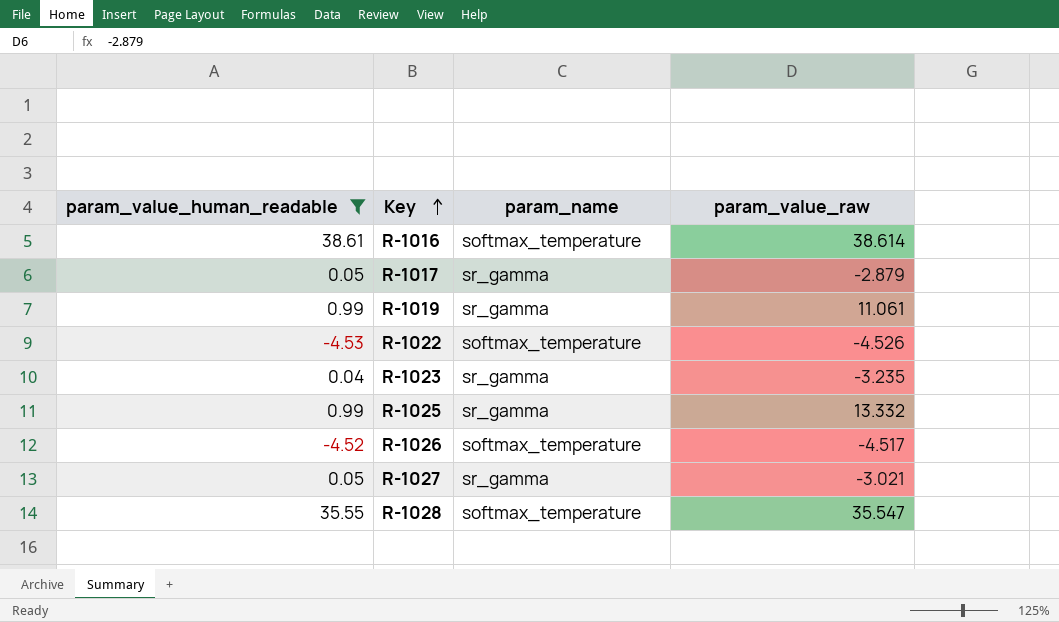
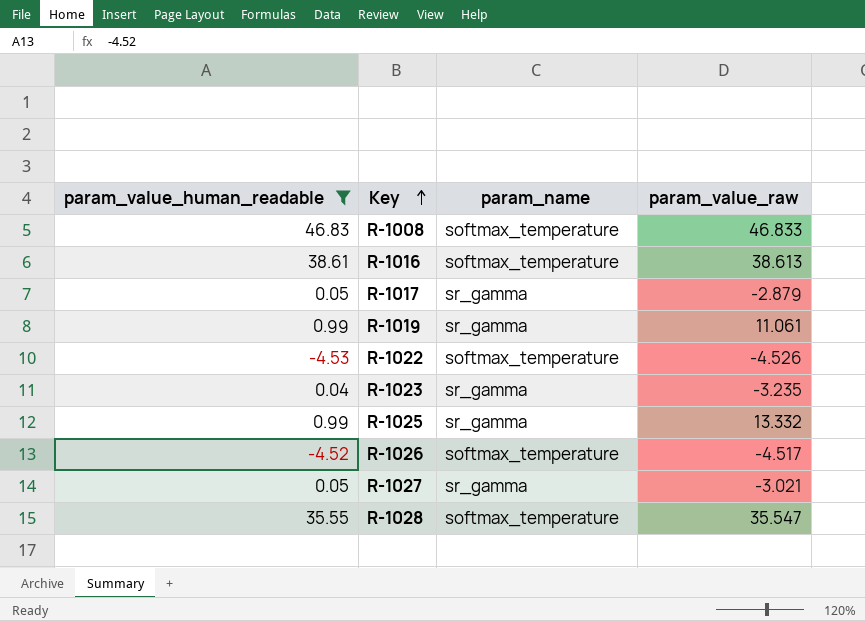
row R-1008: none -> 46.83 | softmax_temperature | 46.833
R-1016 | param_value_raw: 38.614 -> 38.613

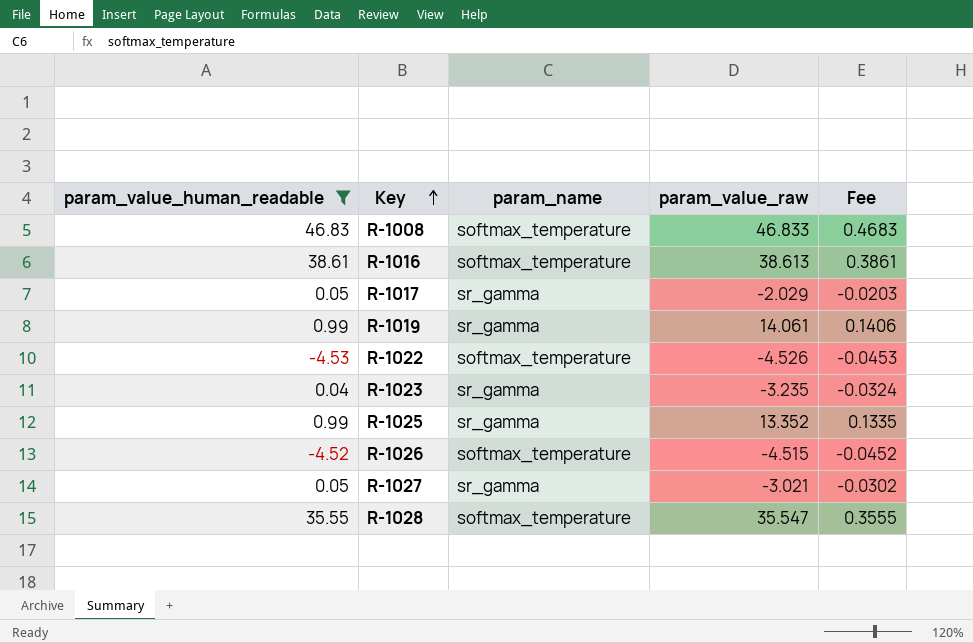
column Fee | formula: none -> [param_value_raw] * 0.01
R-1017 | param_value_raw: -2.879 -> -2.029
R-1019 | param_value_raw: 11.061 -> 14.061
R-1025 | param_value_raw: 13.332 -> 13.352
R-1026 | param_value_raw: -4.517 -> -4.515

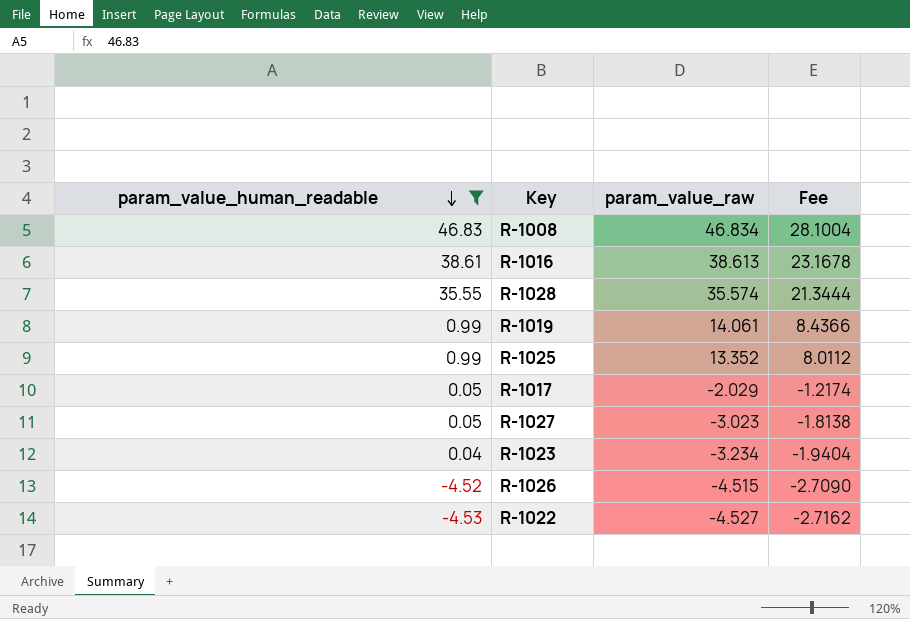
row order: Key ascending -> param_value_human_readable descending
column param_name | position: 3 -> none
column Fee | formula: [param_value_raw] * 0.01 -> [param_value_raw] * 0.6
R-1008 | param_value_raw: 46.833 -> 46.834
R-1028 | param_value_raw: 35.547 -> 35.574
R-1027 | param_value_raw: -3.021 -> -3.023
R-1023 | param_value_raw: -3.235 -> -3.234
R-1022 | param_value_raw: -4.526 -> -4.527

